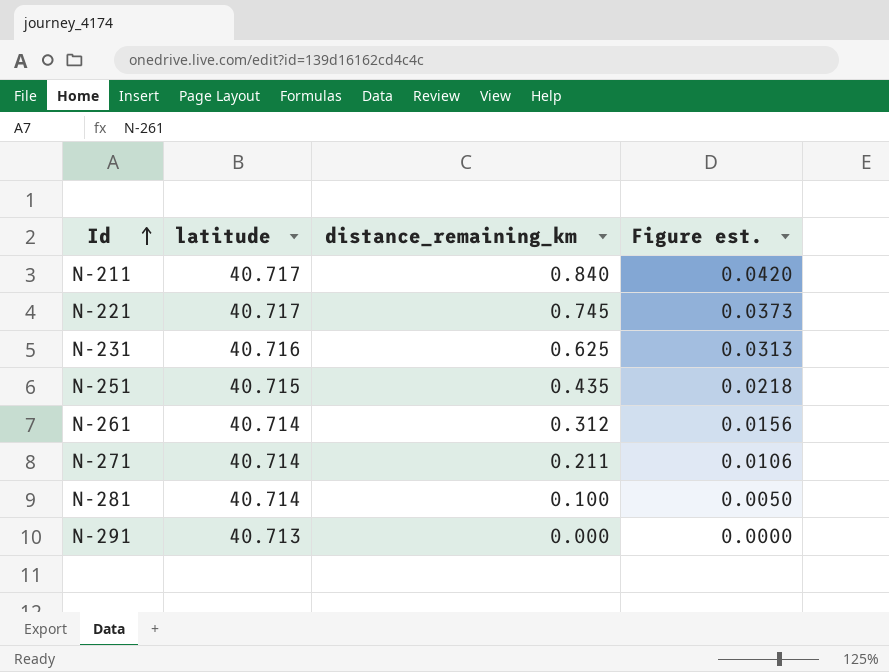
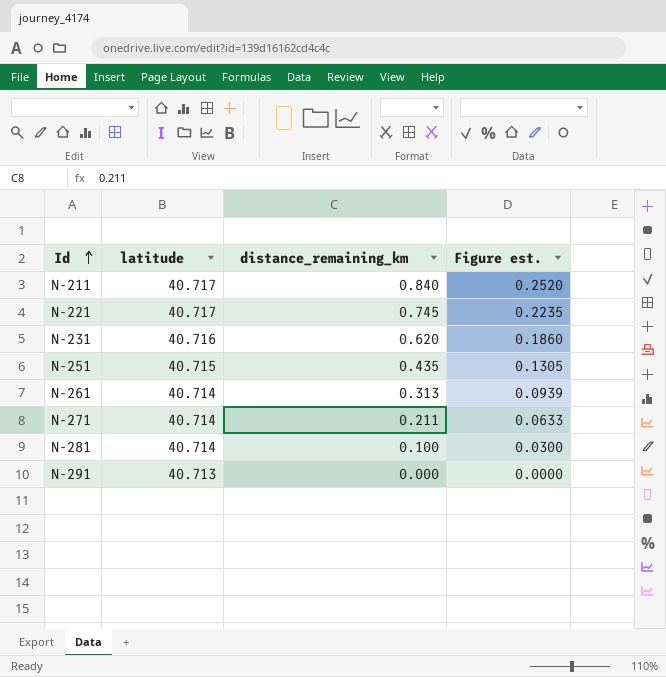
column Figure est. | formula: [distance_remaining_km] * 0.05 -> [distance_remaining_km] * 0.3
N-231 | distance_remaining_km: 0.625 -> 0.620
N-261 | distance_remaining_km: 0.312 -> 0.313

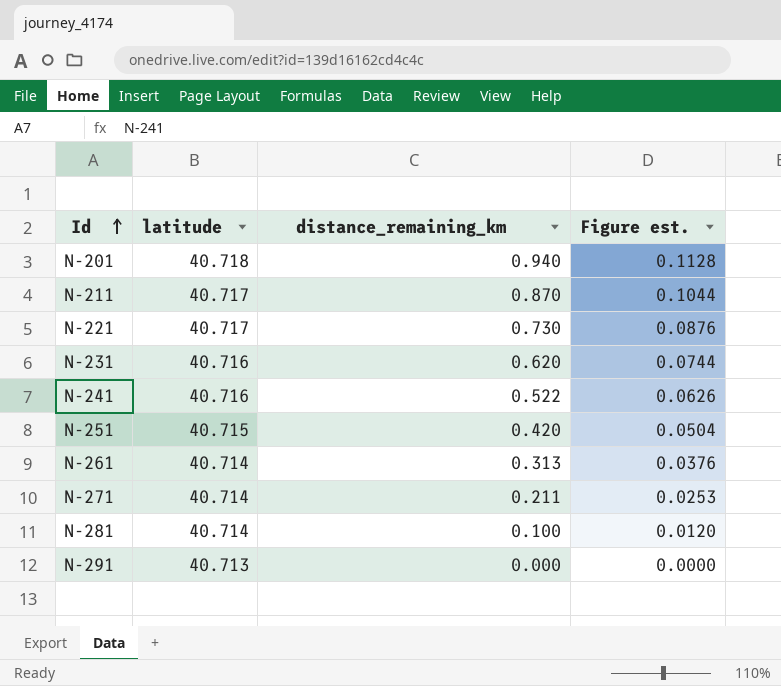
column Figure est. | formula: [distance_remaining_km] * 0.3 -> [distance_remaining_km] * 0.12
row N-201: none -> 40.718 | 0.940 | 0.1128
N-211 | distance_remaining_km: 0.840 -> 0.870
N-221 | distance_remaining_km: 0.745 -> 0.730
row N-241: none -> 40.716 | 0.522 | 0.0626
N-251 | distance_remaining_km: 0.435 -> 0.420

